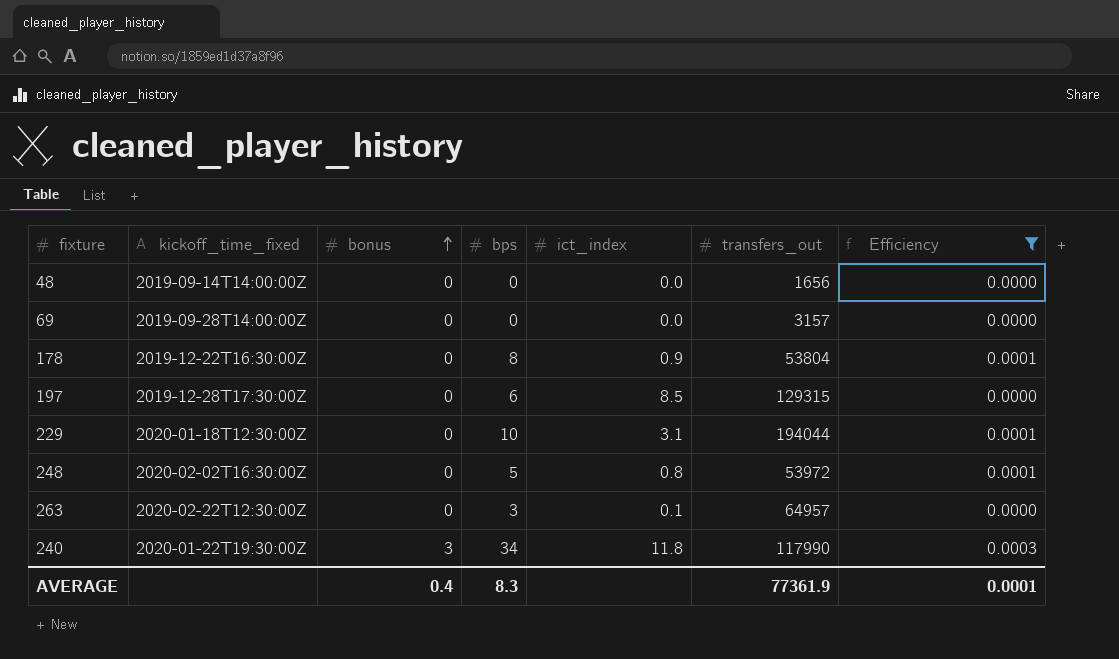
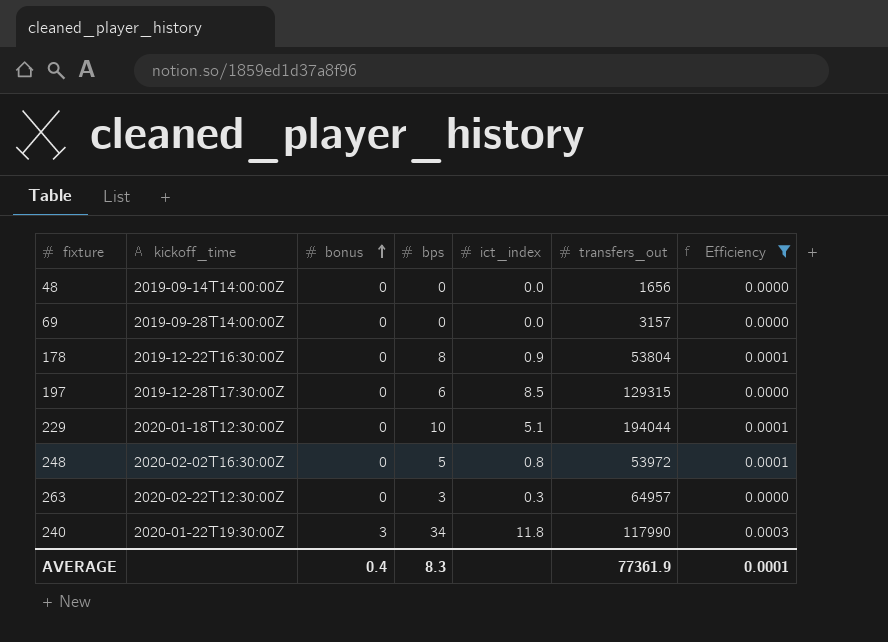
column name: kickoff_time_fixed -> kickoff_time
229 | ict_index: 3.1 -> 5.1
263 | ict_index: 0.1 -> 0.3

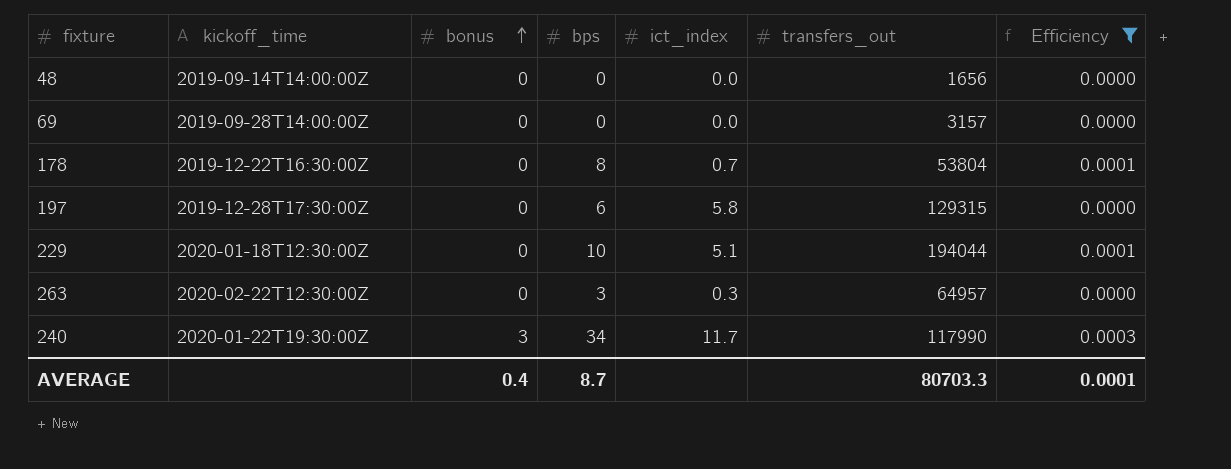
row 248: 2020-02-02T16:30:00Z | 0 | 5 | 0.8 | 53972 | 0.0001 -> none
178 | ict_index: 0.9 -> 0.7
197 | ict_index: 8.5 -> 5.8
240 | ict_index: 11.8 -> 11.7
AVERAGE | bps: 8.3 -> 8.7
AVERAGE | transfers_out: 77361.9 -> 80703.3

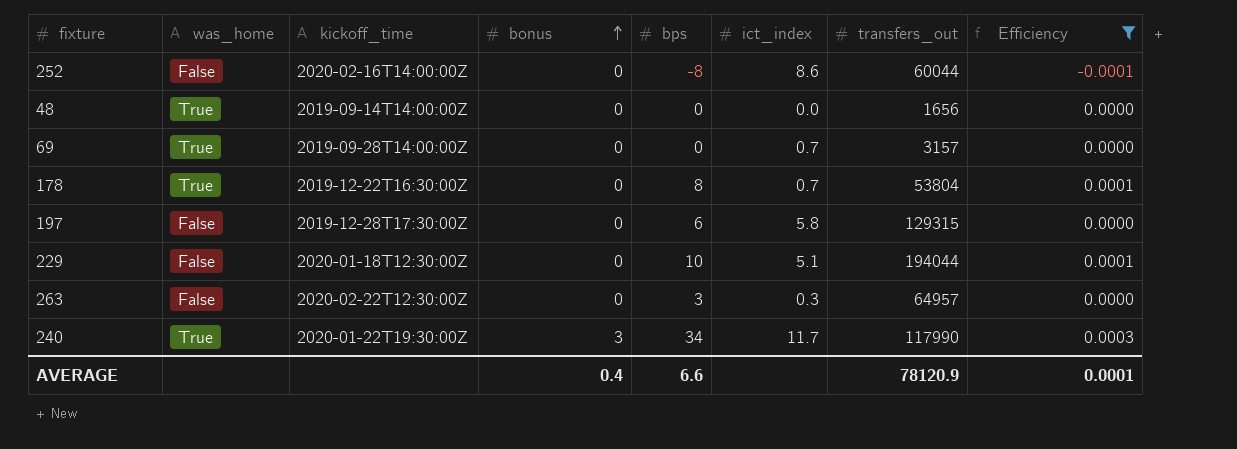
column was_home | position: none -> 2
row 252: none -> False | 2020-02-16T14:00:00Z | 0 | -8 | 8.6 | 60044 | -0.0001
69 | ict_index: 0.0 -> 0.7
AVERAGE | bps: 8.7 -> 6.6
AVERAGE | transfers_out: 80703.3 -> 78120.9

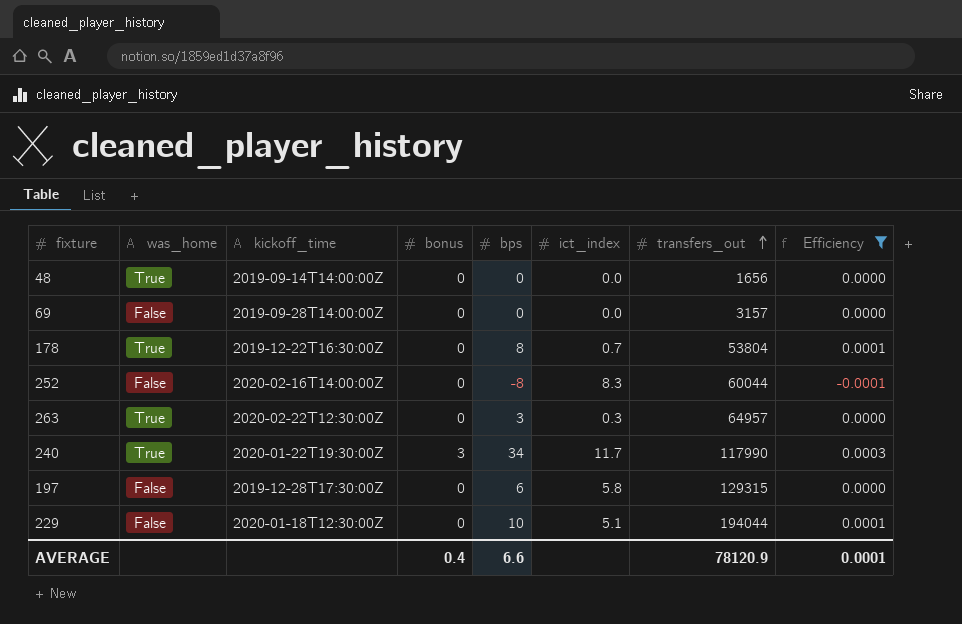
row order: bonus ascending -> transfers_out ascending
69 | was_home: True -> False
69 | ict_index: 0.7 -> 0.0
252 | ict_index: 8.6 -> 8.3
263 | was_home: False -> True

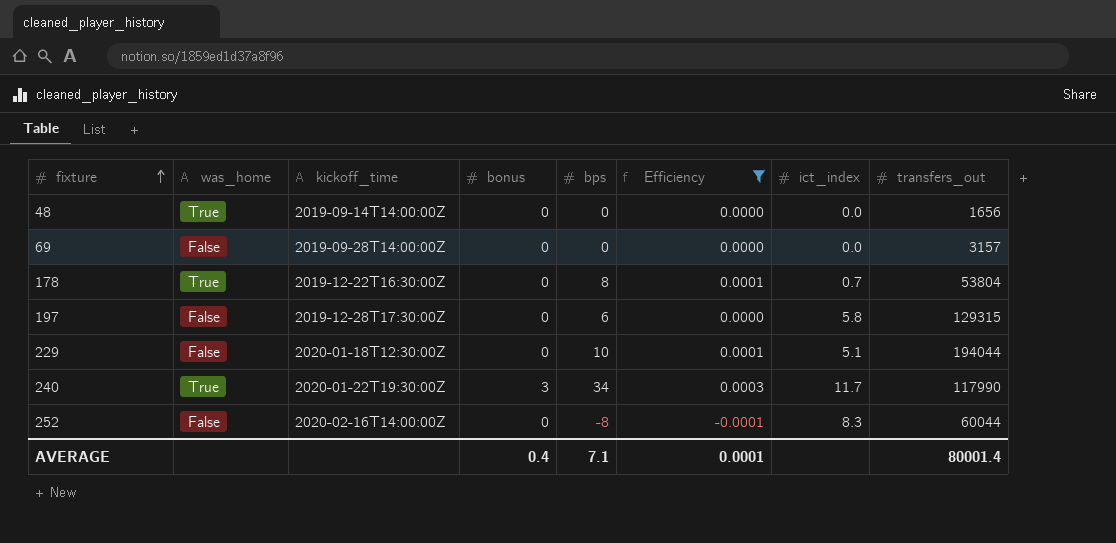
row order: transfers_out ascending -> fixture ascending
column Efficiency | position: 8 -> 6
row 263: True | 2020-02-22T12:30:00Z | 0 | 3 | 0.3 | 64957 | 0.0000 -> none
AVERAGE | bps: 6.6 -> 7.1
AVERAGE | transfers_out: 78120.9 -> 80001.4

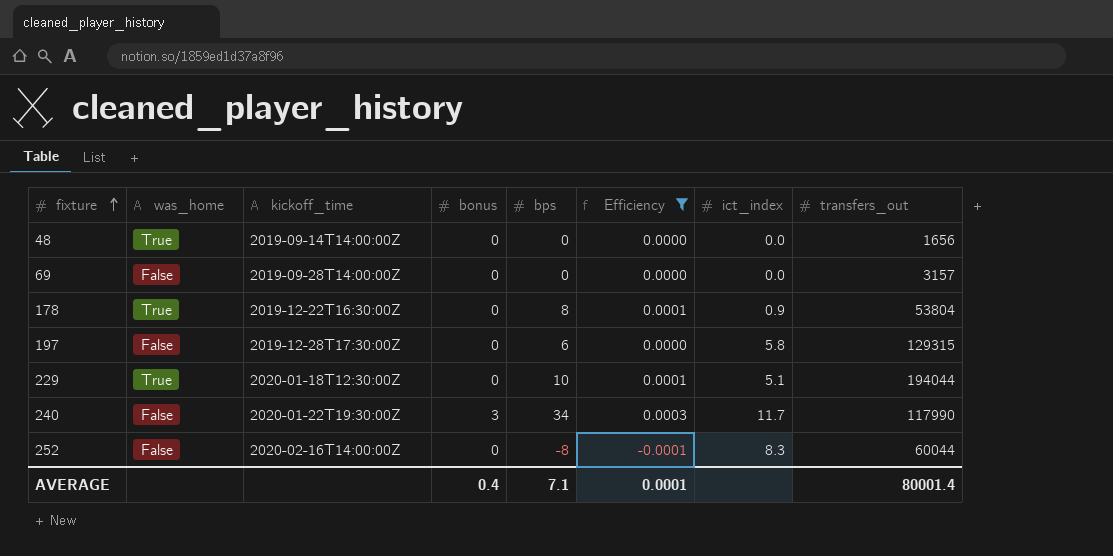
178 | ict_index: 0.7 -> 0.9
229 | was_home: False -> True
240 | was_home: True -> False

